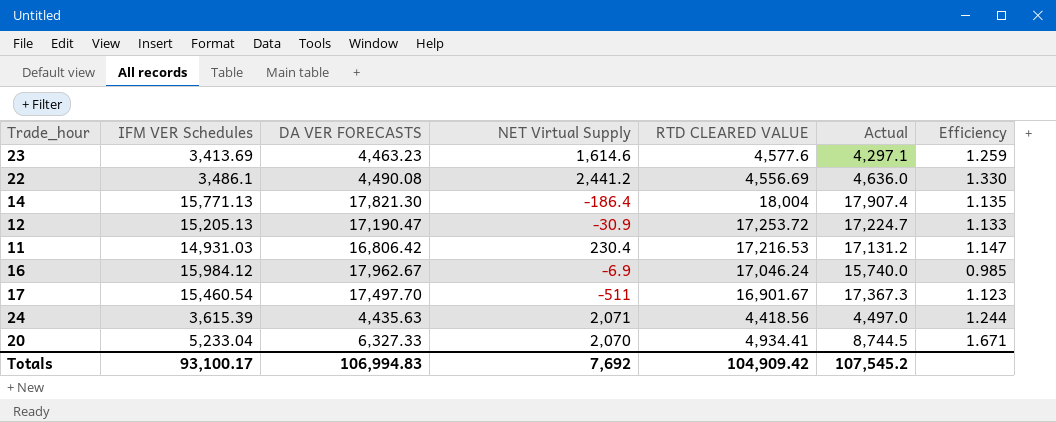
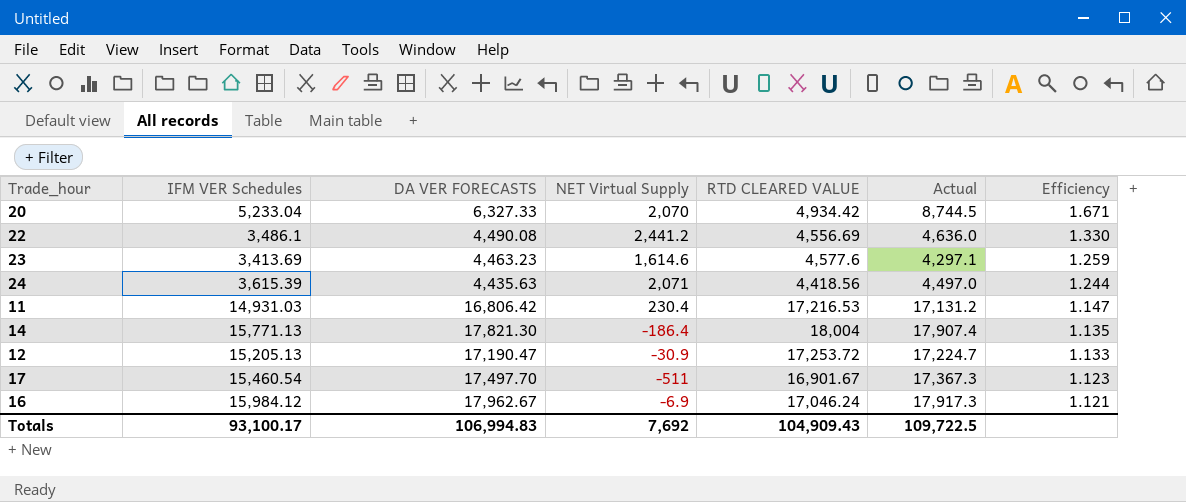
row order: none -> Efficiency descending
20 | RTD CLEARED VALUE: 4,934.41 -> 4,934.42
16 | Actual: 15,740.0 -> 17,917.3
16 | Efficiency: 0.985 -> 1.121
Totals | RTD CLEARED VALUE: 104,909.42 -> 104,909.43
Totals | Actual: 107,545.2 -> 109,722.5

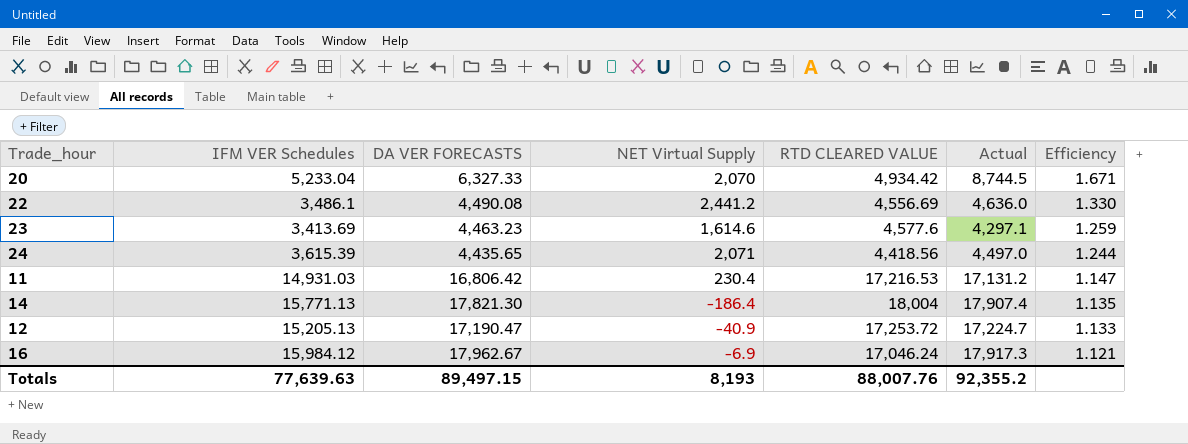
row 17: 15,460.54 | 17,497.70 | -511 | 16,901.67 | 17,367.3 | 1.123 -> none
24 | DA VER FORECASTS: 4,435.63 -> 4,435.65
12 | NET Virtual Supply: -30.9 -> -40.9
Totals | IFM VER Schedules: 93,100.17 -> 77,639.63
Totals | DA VER FORECASTS: 106,994.83 -> 89,497.15
Totals | NET Virtual Supply: 7,692 -> 8,193
Totals | RTD CLEARED VALUE: 104,909.43 -> 88,007.76
Totals | Actual: 109,722.5 -> 92,355.2

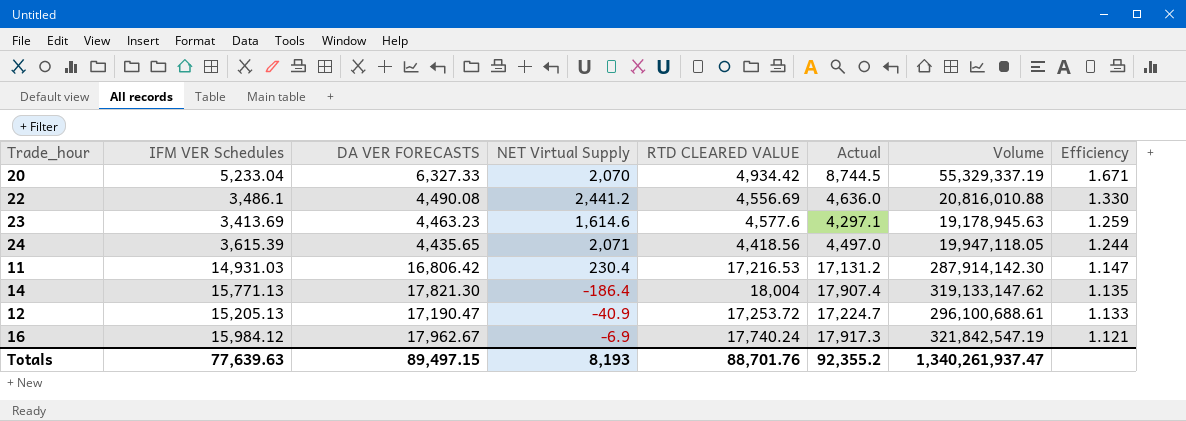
column Volume | formula: none -> [DA VER FORECASTS] * [Actual]
16 | RTD CLEARED VALUE: 17,046.24 -> 17,740.24
Totals | RTD CLEARED VALUE: 88,007.76 -> 88,701.76

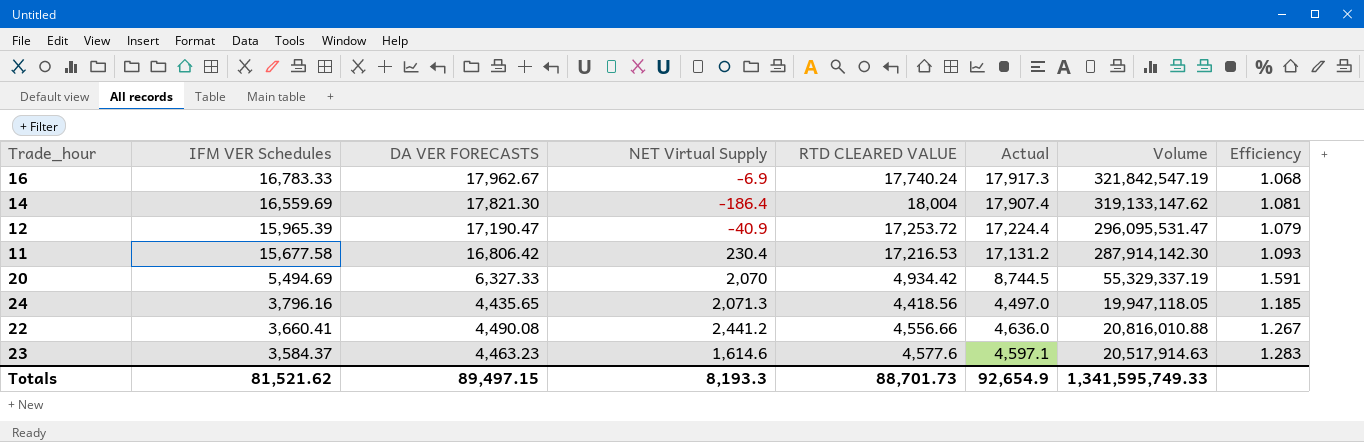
row order: Efficiency descending -> IFM VER Schedules descending
16 | IFM VER Schedules: 15,984.12 -> 16,783.33
16 | Efficiency: 1.121 -> 1.068
14 | IFM VER Schedules: 15,771.13 -> 16,559.69
14 | Efficiency: 1.135 -> 1.081
12 | IFM VER Schedules: 15,205.13 -> 15,965.39
12 | Actual: 17,224.7 -> 17,224.4
12 | Volume: 296,100,688.61 -> 296,095,531.47
12 | Efficiency: 1.133 -> 1.079
11 | IFM VER Schedules: 14,931.03 -> 15,677.58
11 | Efficiency: 1.147 -> 1.093
20 | IFM VER Schedules: 5,233.04 -> 5,494.69
20 | Efficiency: 1.671 -> 1.591
24 | IFM VER Schedules: 3,615.39 -> 3,796.16
24 | NET Virtual Supply: 2,071 -> 2,071.3
24 | Efficiency: 1.244 -> 1.185
22 | IFM VER Schedules: 3,486.1 -> 3,660.41
22 | RTD CLEARED VALUE: 4,556.69 -> 4,556.66
22 | Efficiency: 1.330 -> 1.267
23 | IFM VER Schedules: 3,413.69 -> 3,584.37
23 | Actual: 4,297.1 -> 4,597.1
23 | Volume: 19,178,945.63 -> 20,517,914.63
23 | Efficiency: 1.259 -> 1.283
Totals | IFM VER Schedules: 77,639.63 -> 81,521.62
Totals | NET Virtual Supply: 8,193 -> 8,193.3
Totals | RTD CLEARED VALUE: 88,701.76 -> 88,701.73
Totals | Actual: 92,355.2 -> 92,654.9
Totals | Volume: 1,340,261,937.47 -> 1,341,595,749.33

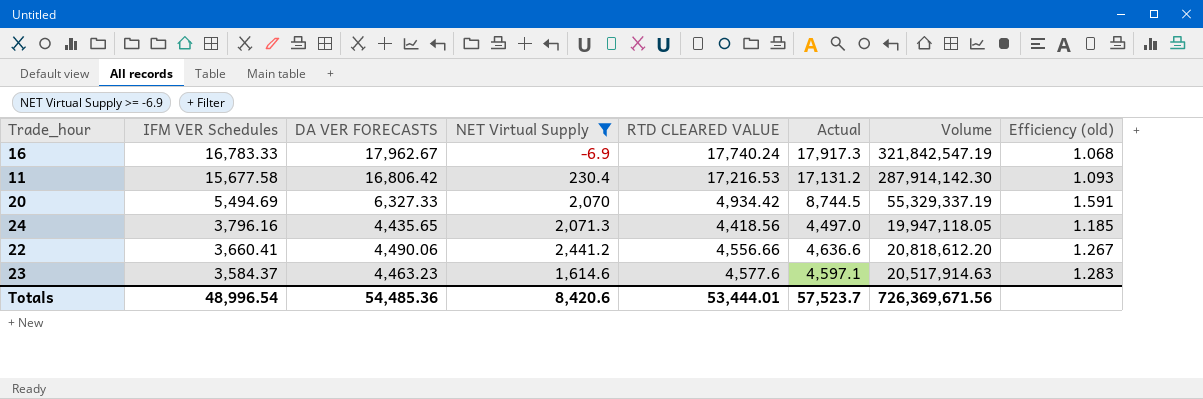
filter: none -> NET Virtual Supply >= -6.9
column name: Efficiency -> Efficiency (old)
22 | DA VER FORECASTS: 4,490.08 -> 4,490.06
22 | Actual: 4,636.0 -> 4,636.6
22 | Volume: 20,816,010.88 -> 20,818,612.20
Totals | IFM VER Schedules: 81,521.62 -> 48,996.54
Totals | DA VER FORECASTS: 89,497.15 -> 54,485.36
Totals | NET Virtual Supply: 8,193.3 -> 8,420.6
Totals | RTD CLEARED VALUE: 88,701.73 -> 53,444.01
Totals | Actual: 92,654.9 -> 57,523.7
Totals | Volume: 1,341,595,749.33 -> 726,369,671.56

